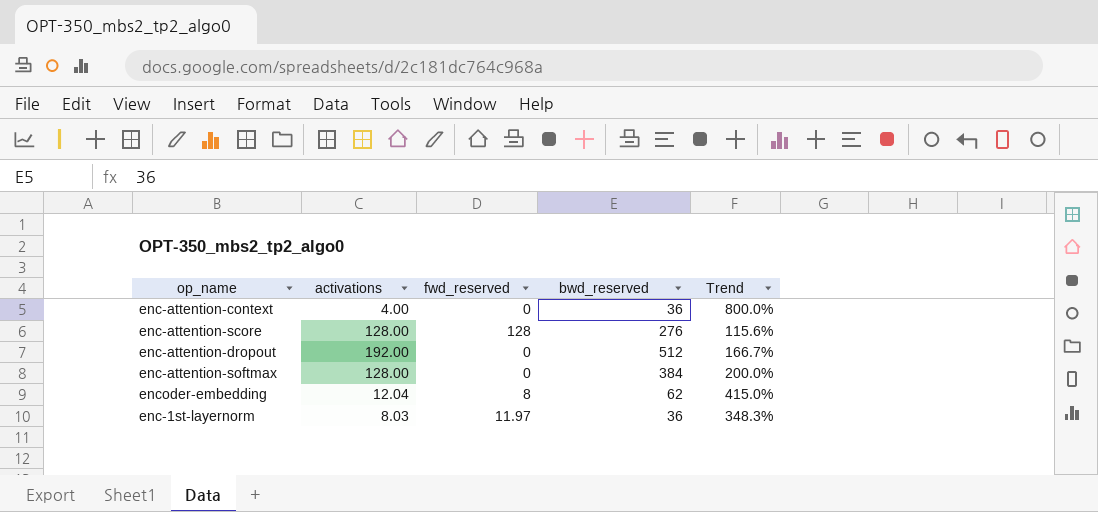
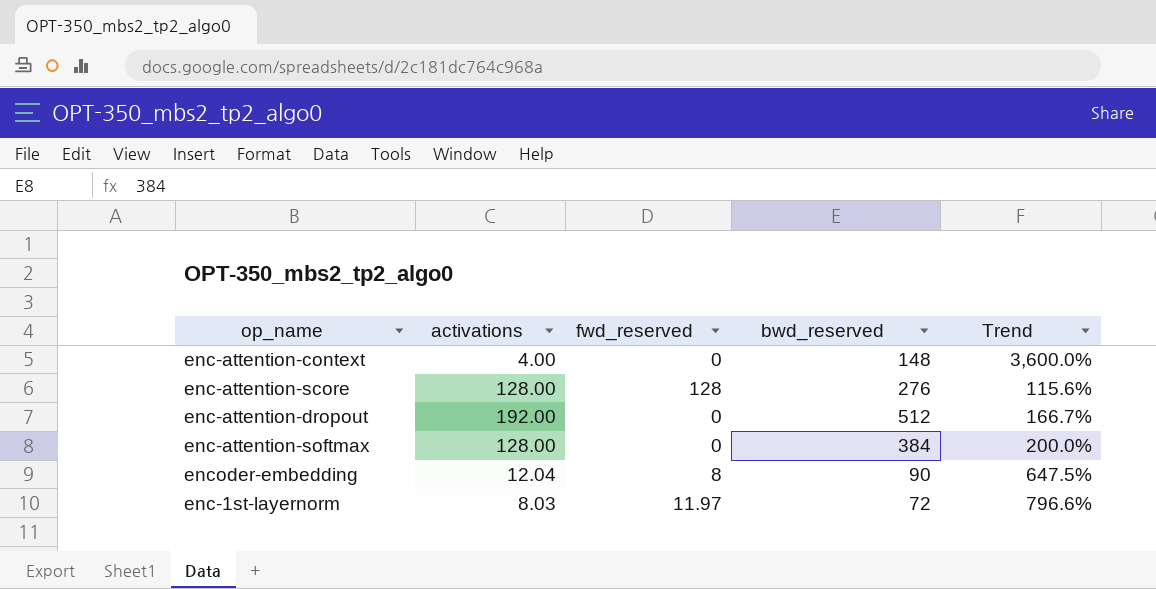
enc-attention-context | bwd_reserved: 36 -> 148
enc-attention-context | Trend: 800.0% -> 3,600.0%
encoder-embedding | bwd_reserved: 62 -> 90
encoder-embedding | Trend: 415.0% -> 647.5%
enc-1st-layernorm | bwd_reserved: 36 -> 72
enc-1st-layernorm | Trend: 348.3% -> 796.6%

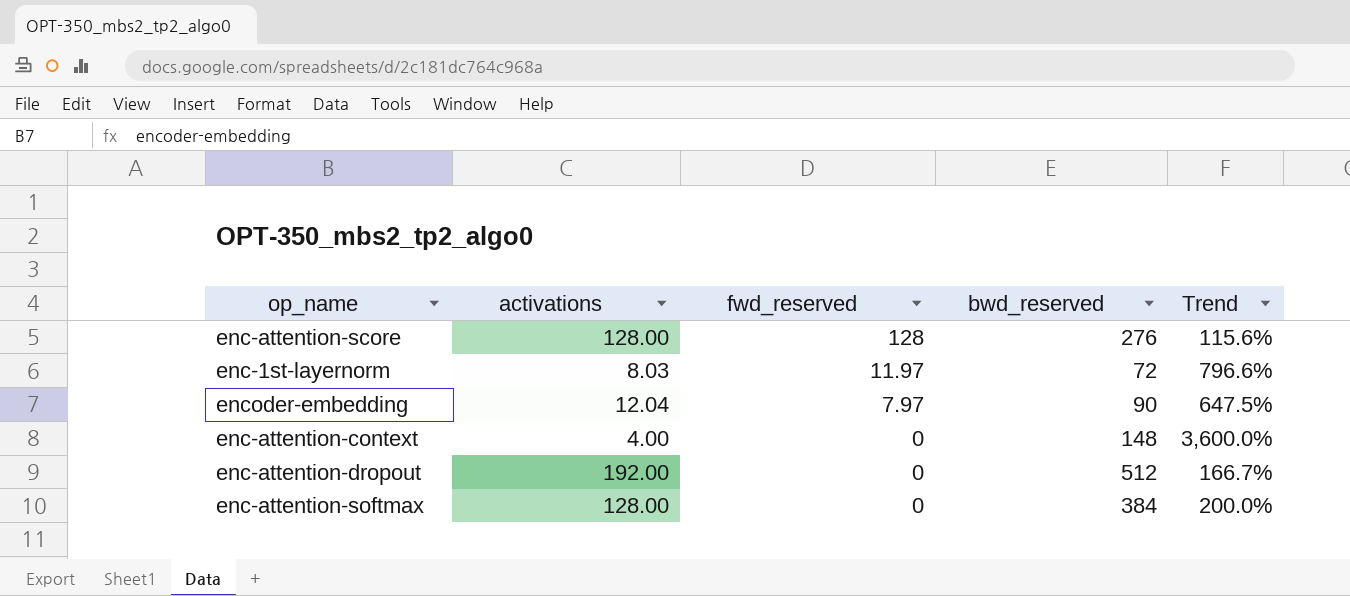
row order: none -> fwd_reserved descending
encoder-embedding | fwd_reserved: 8 -> 7.97

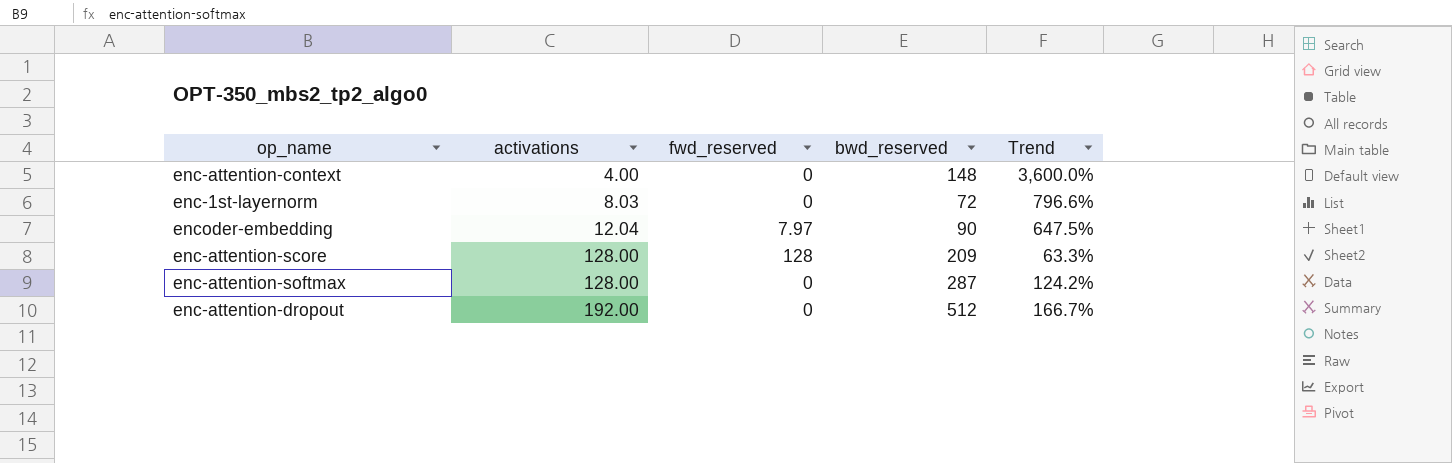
row order: fwd_reserved descending -> activations ascending
enc-1st-layernorm | fwd_reserved: 11.97 -> 0
enc-attention-score | bwd_reserved: 276 -> 209
enc-attention-score | Trend: 115.6% -> 63.3%
enc-attention-softmax | bwd_reserved: 384 -> 287
enc-attention-softmax | Trend: 200.0% -> 124.2%

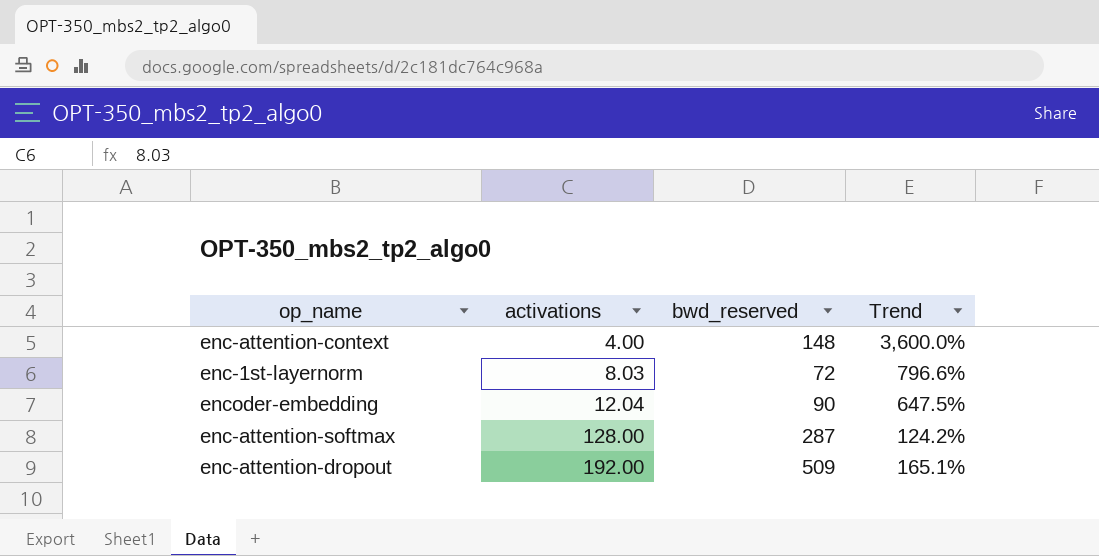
column fwd_reserved | position: 3 -> none
row enc-attention-score: 128.00 | 128 | 209 | 63.3% -> none
enc-attention-dropout | bwd_reserved: 512 -> 509
enc-attention-dropout | Trend: 166.7% -> 165.1%

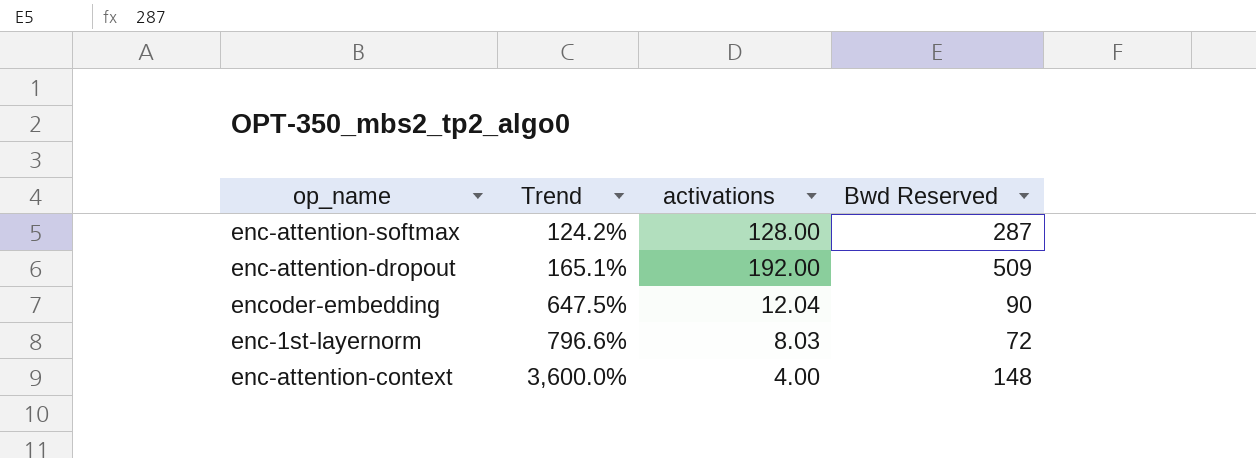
row order: activations ascending -> Trend ascending
column Trend | position: 4 -> 2
column name: bwd_reserved -> Bwd Reserved

